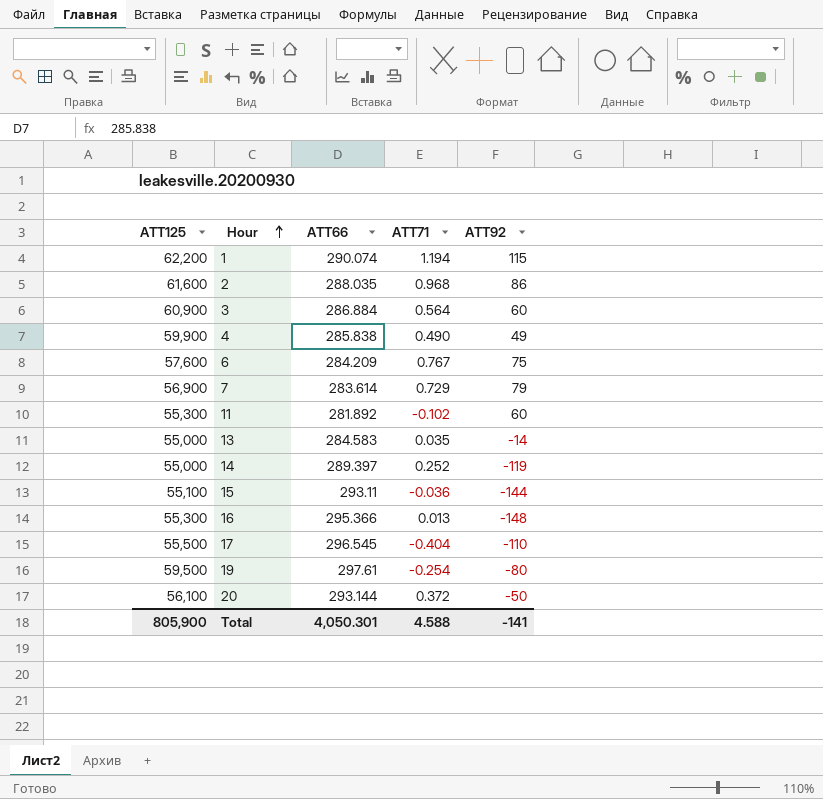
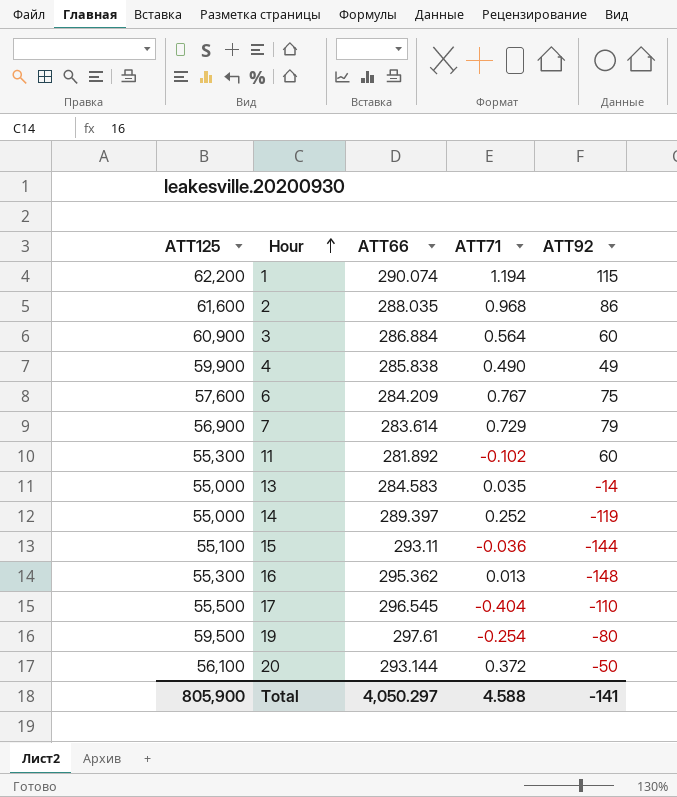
16 | ATT66: 295.366 -> 295.362
Total | ATT66: 4,050.301 -> 4,050.297

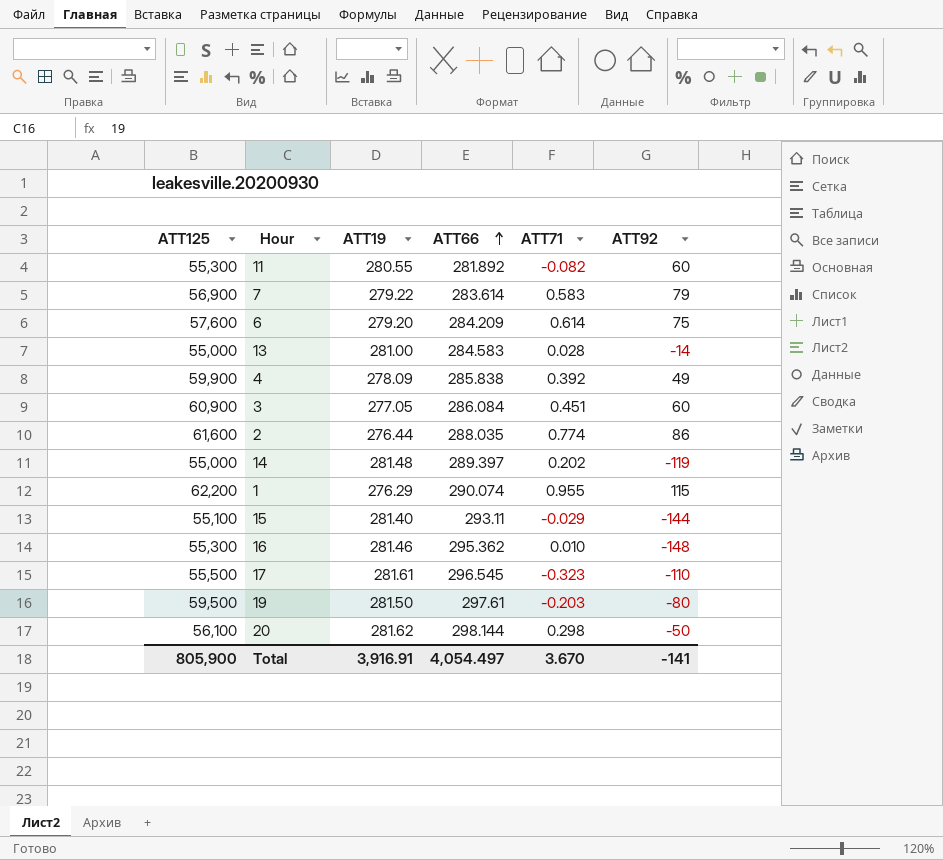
row order: Hour ascending -> ATT66 ascending
column ATT19 | position: none -> 3
11 | ATT71: -0.102 -> -0.082
7 | ATT71: 0.729 -> 0.583
6 | ATT71: 0.767 -> 0.614
13 | ATT71: 0.035 -> 0.028
4 | ATT71: 0.490 -> 0.392
3 | ATT66: 286.884 -> 286.084
3 | ATT71: 0.564 -> 0.451
2 | ATT71: 0.968 -> 0.774
14 | ATT71: 0.252 -> 0.202
1 | ATT71: 1.194 -> 0.955
15 | ATT71: -0.036 -> -0.029
16 | ATT71: 0.013 -> 0.010
17 | ATT71: -0.404 -> -0.323
19 | ATT71: -0.254 -> -0.203
20 | ATT66: 293.144 -> 298.144
20 | ATT71: 0.372 -> 0.298
Total | ATT66: 4,050.297 -> 4,054.497
Total | ATT71: 4.588 -> 3.670

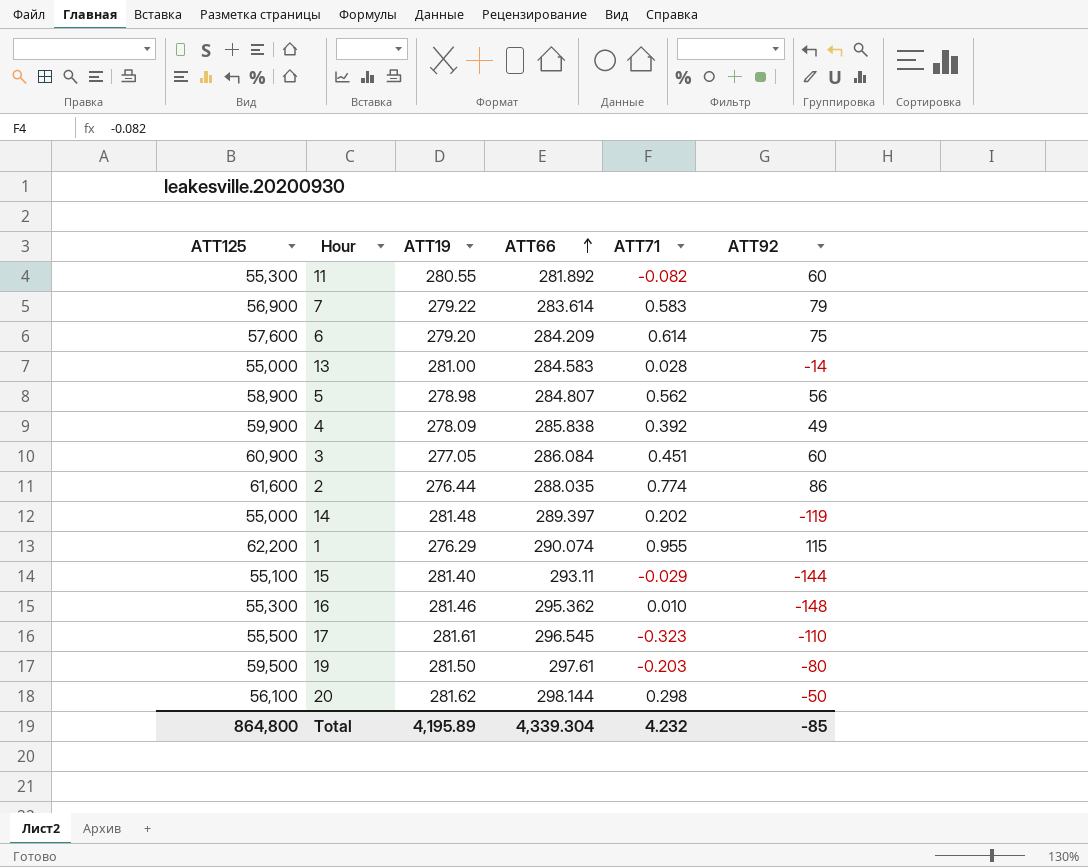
row 5: none -> 58,900 | 278.98 | 284.807 | 0.562 | 56
Total | ATT125: 805,900 -> 864,800
Total | ATT19: 3,916.91 -> 4,195.89
Total | ATT66: 4,054.497 -> 4,339.304
Total | ATT71: 3.670 -> 4.232
Total | ATT92: -141 -> -85

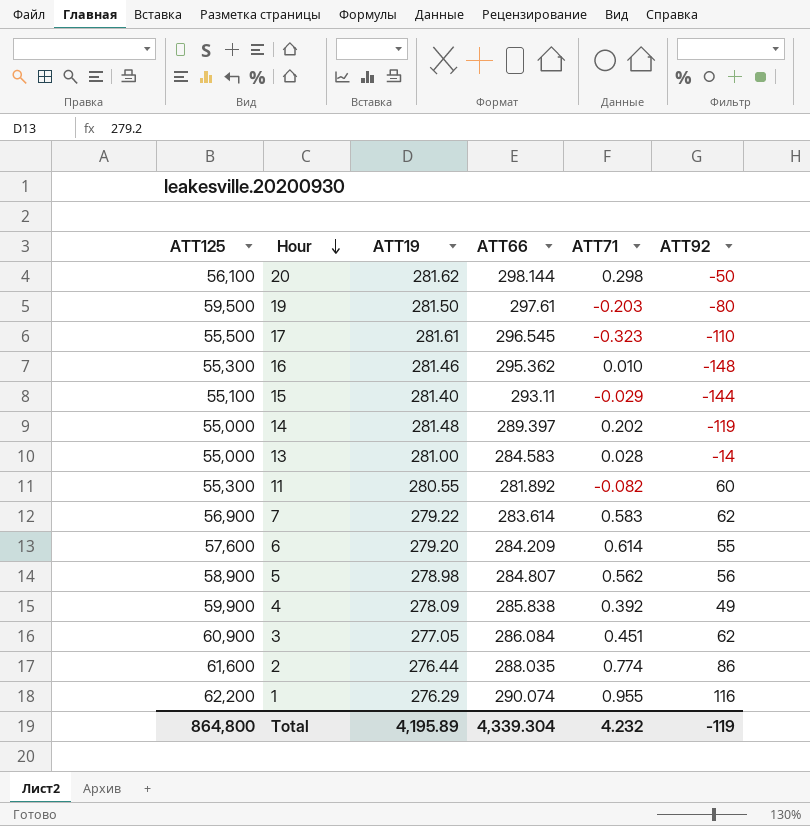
row order: ATT66 ascending -> Hour descending
7 | ATT92: 79 -> 62
6 | ATT92: 75 -> 55
3 | ATT92: 60 -> 62
1 | ATT92: 115 -> 116
Total | ATT92: -85 -> -119

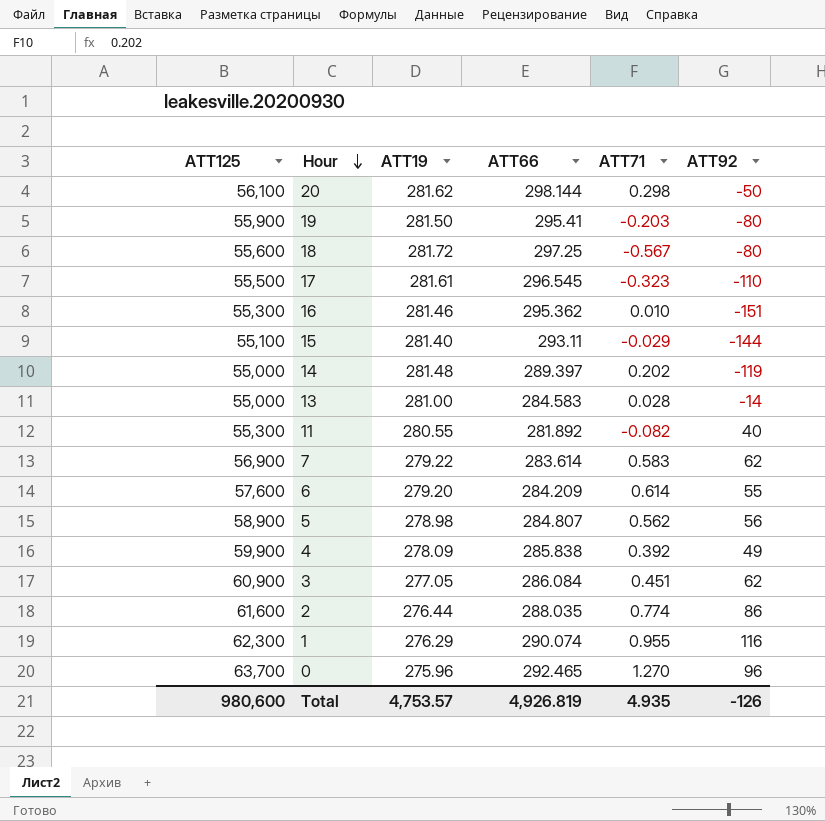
19 | ATT125: 59,500 -> 55,900
19 | ATT66: 297.61 -> 295.41
row 18: none -> 55,600 | 281.72 | 297.25 | -0.567 | -80
16 | ATT92: -148 -> -151
11 | ATT92: 60 -> 40
1 | ATT125: 62,200 -> 62,300
row 0: none -> 63,700 | 275.96 | 292.465 | 1.270 | 96
Total | ATT125: 864,800 -> 980,600
Total | ATT19: 4,195.89 -> 4,753.57
Total | ATT66: 4,339.304 -> 4,926.819
Total | ATT71: 4.232 -> 4.935
Total | ATT92: -119 -> -126

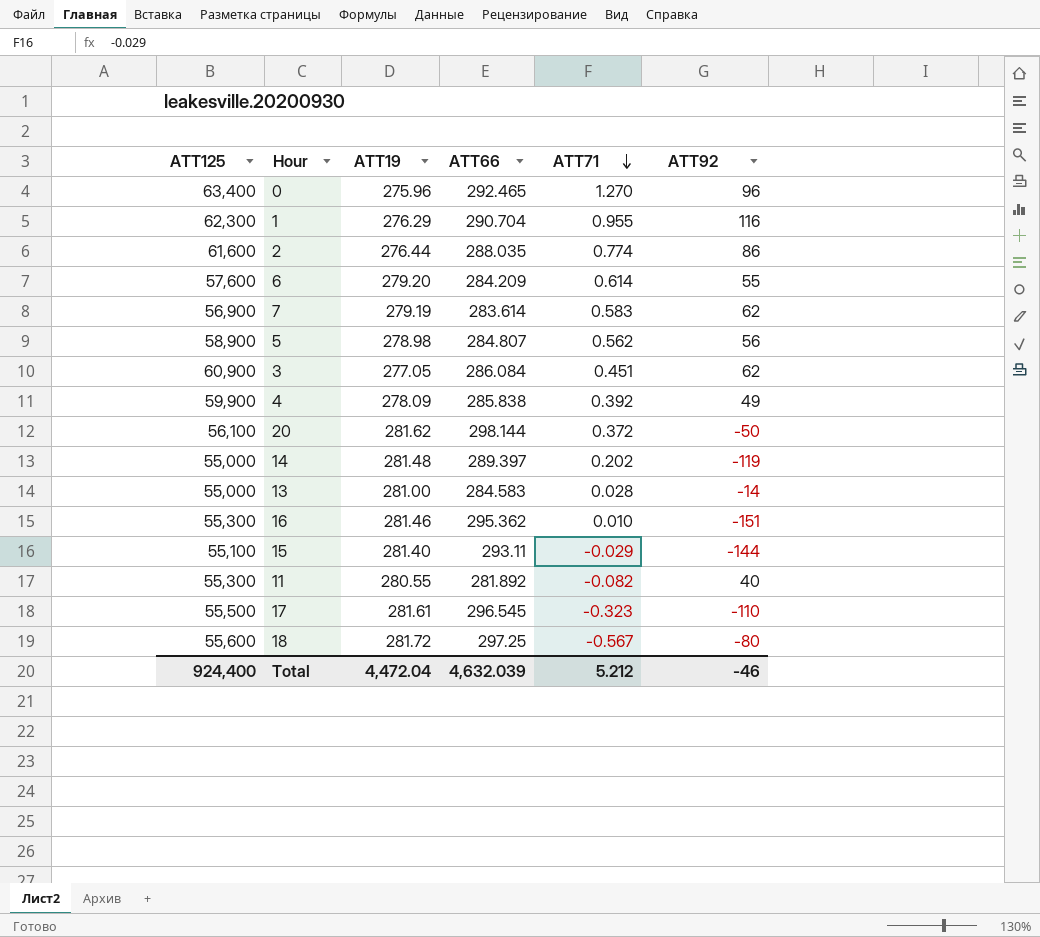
row order: Hour descending -> ATT71 descending
row 19: 55,900 | 281.50 | 295.41 | -0.203 | -80 -> none
0 | ATT125: 63,700 -> 63,400
1 | ATT66: 290.074 -> 290.704
7 | ATT19: 279.22 -> 279.19
20 | ATT71: 0.298 -> 0.372
Total | ATT125: 980,600 -> 924,400
Total | ATT19: 4,753.57 -> 4,472.04
Total | ATT66: 4,926.819 -> 4,632.039
Total | ATT71: 4.935 -> 5.212
Total | ATT92: -126 -> -46

